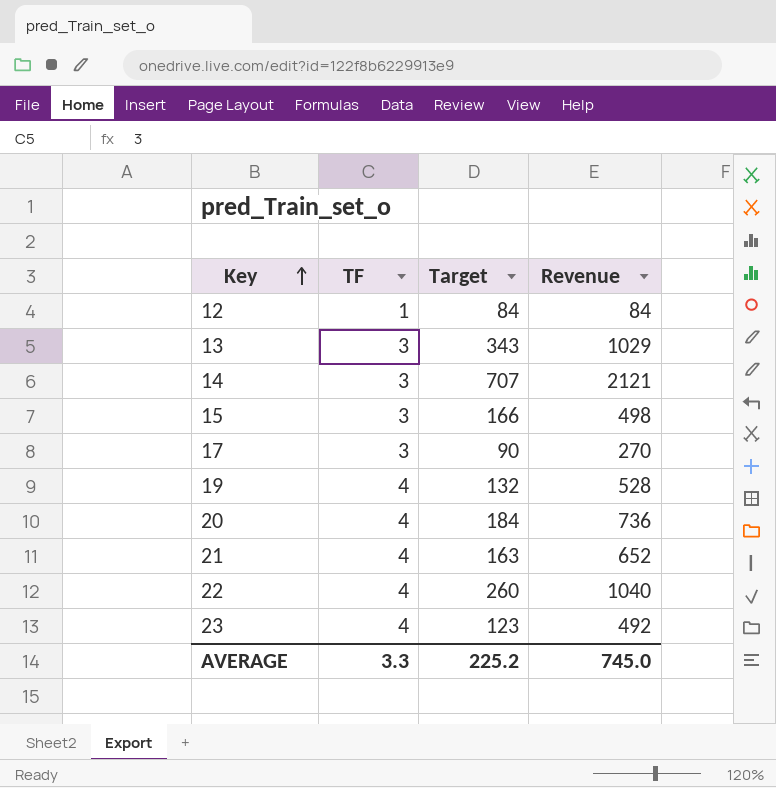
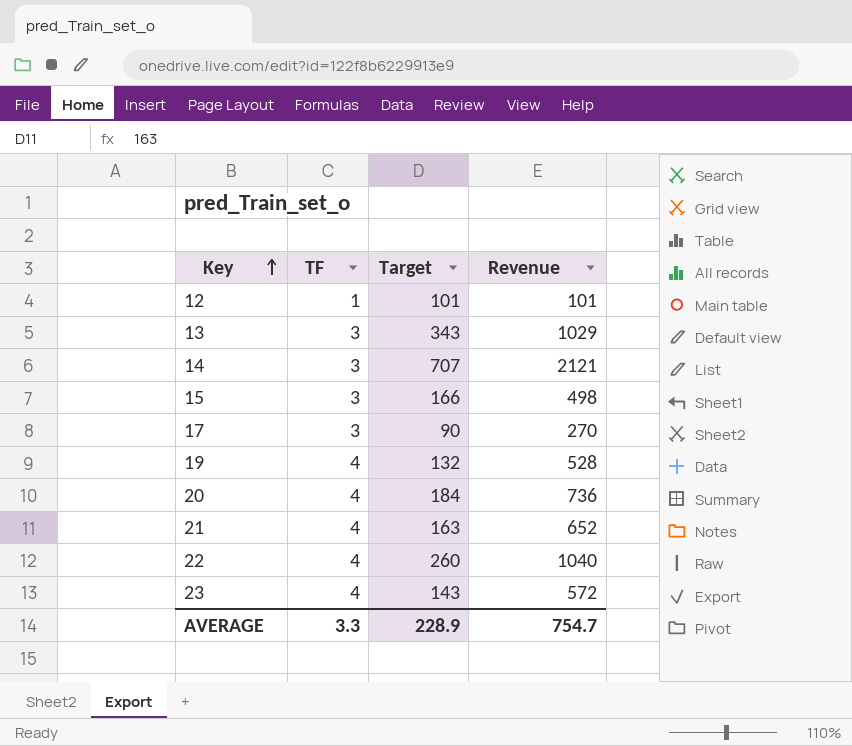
12 | Target: 84 -> 101
12 | Revenue: 84 -> 101
23 | Target: 123 -> 143
23 | Revenue: 492 -> 572
AVERAGE | Target: 225.2 -> 228.9
AVERAGE | Revenue: 745.0 -> 754.7

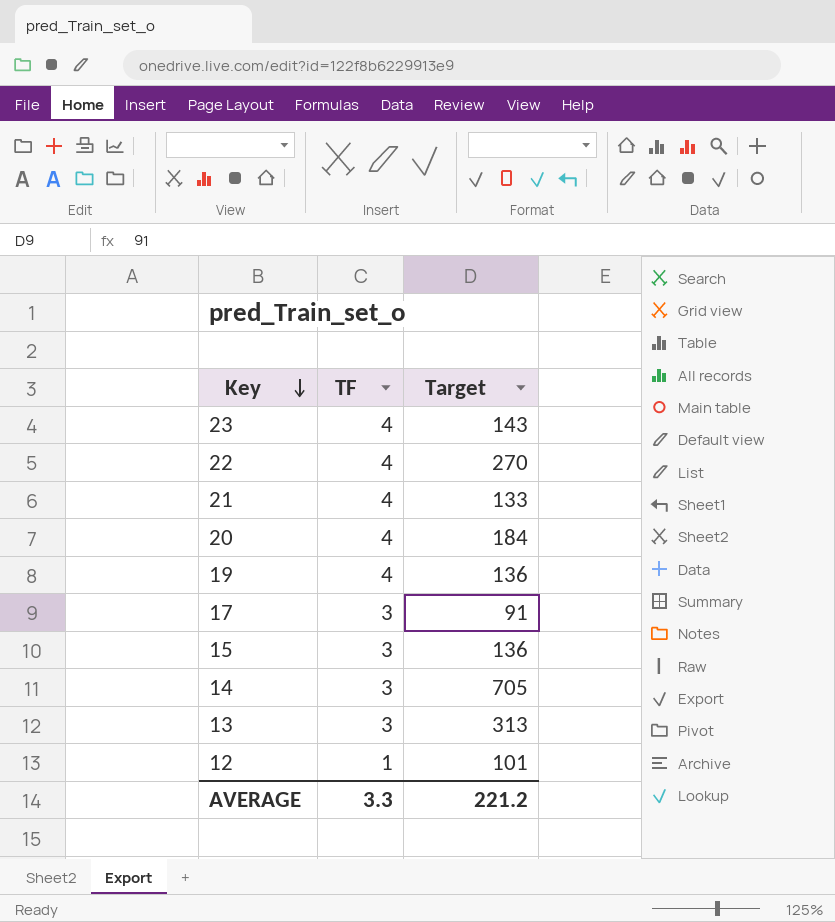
row order: Key ascending -> Key descending
column Revenue | formula: [TF] * [Target] -> none
22 | Target: 260 -> 270
21 | Target: 163 -> 133
19 | Target: 132 -> 136
17 | Target: 90 -> 91
15 | Target: 166 -> 136
14 | Target: 707 -> 705
13 | Target: 343 -> 313
AVERAGE | Target: 228.9 -> 221.2

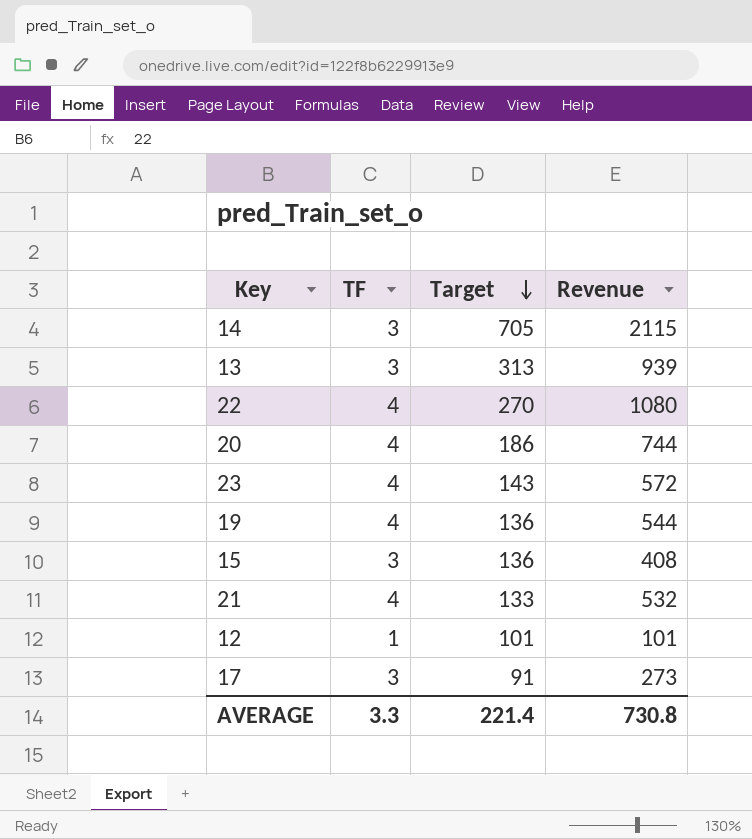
row order: Key descending -> Target descending
column Revenue | formula: none -> [TF] * [Target]
20 | Target: 184 -> 186
AVERAGE | Target: 221.2 -> 221.4

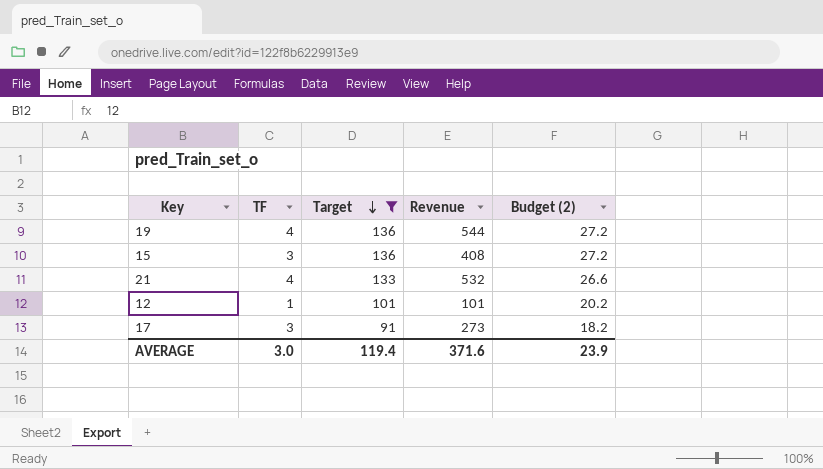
filter: none -> Target <= 136
column Budget (2) | formula: none -> [Target] * 0.2
AVERAGE | TF: 3.3 -> 3.0
AVERAGE | Target: 221.4 -> 119.4
AVERAGE | Revenue: 730.8 -> 371.6

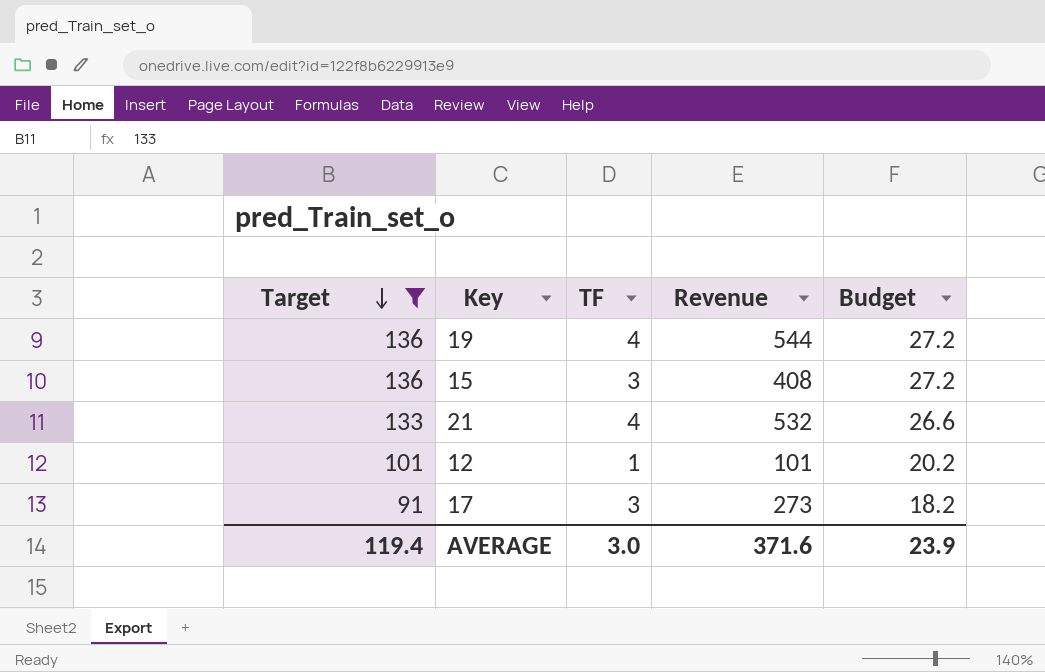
column Target | position: 3 -> 1
column name: Budget (2) -> Budget

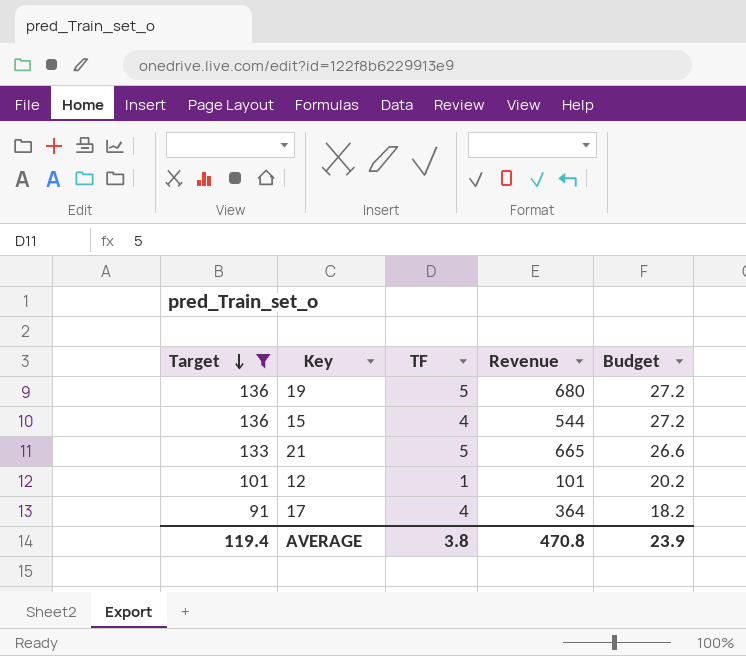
19 | TF: 4 -> 5
19 | Revenue: 544 -> 680
15 | TF: 3 -> 4
15 | Revenue: 408 -> 544
21 | TF: 4 -> 5
21 | Revenue: 532 -> 665
17 | TF: 3 -> 4
17 | Revenue: 273 -> 364
AVERAGE | TF: 3.0 -> 3.8
AVERAGE | Revenue: 371.6 -> 470.8

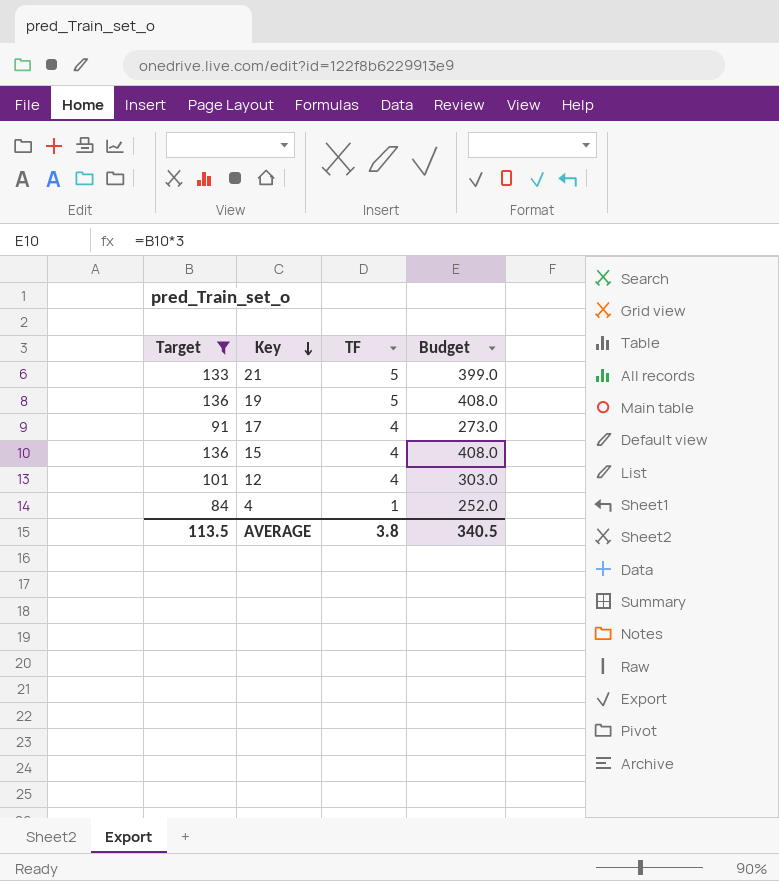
row order: Target descending -> Key descending
column Revenue | formula: [Target] * [TF] -> none
column Budget | formula: [Target] * 0.2 -> [Target] * 3
12 | TF: 1 -> 4
row 4: none -> 84 | 1 | 252.0
AVERAGE | Target: 119.4 -> 113.5
AVERAGE | Budget: 23.9 -> 340.5

